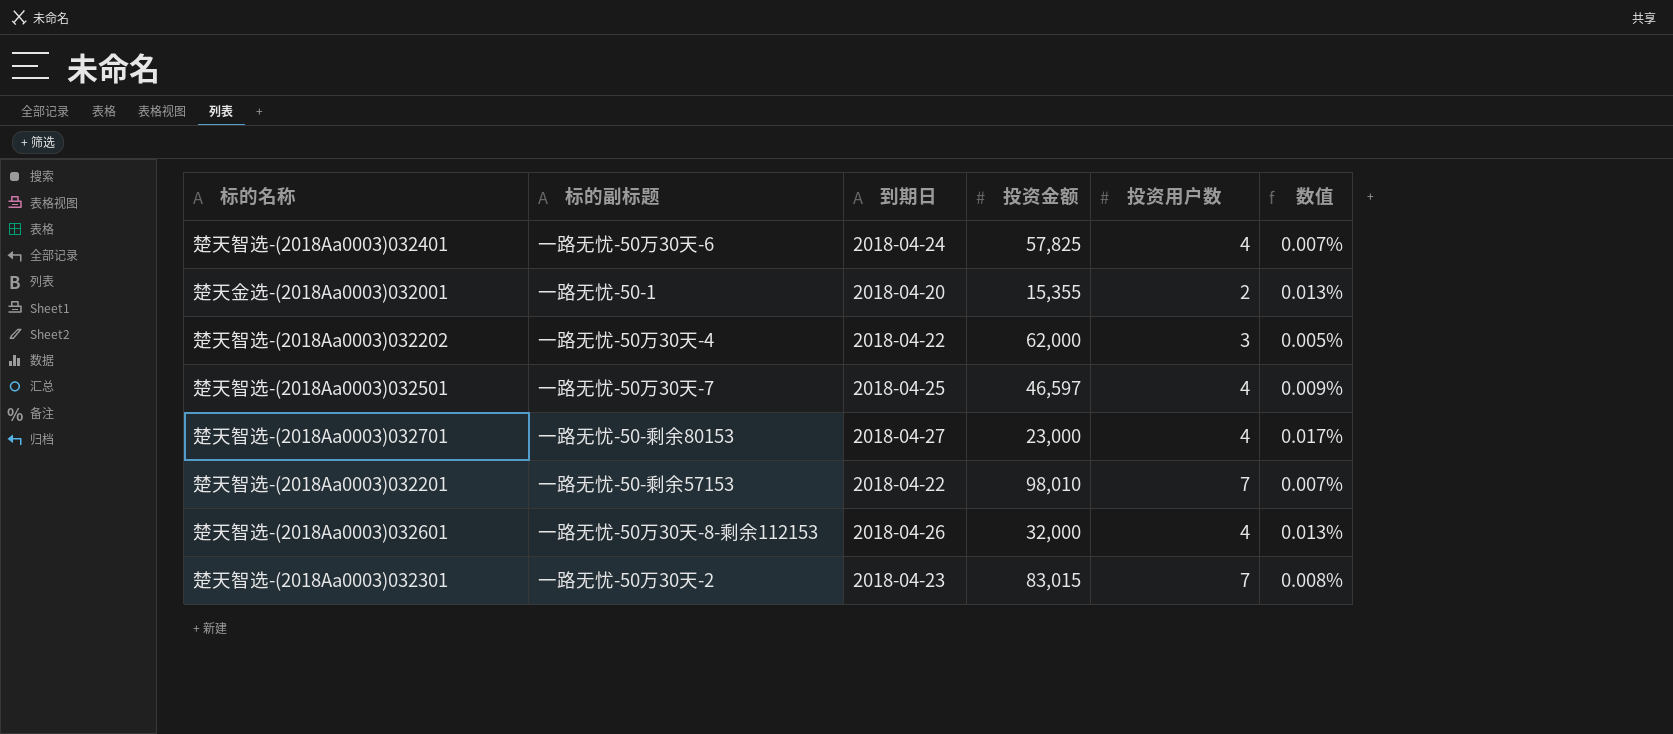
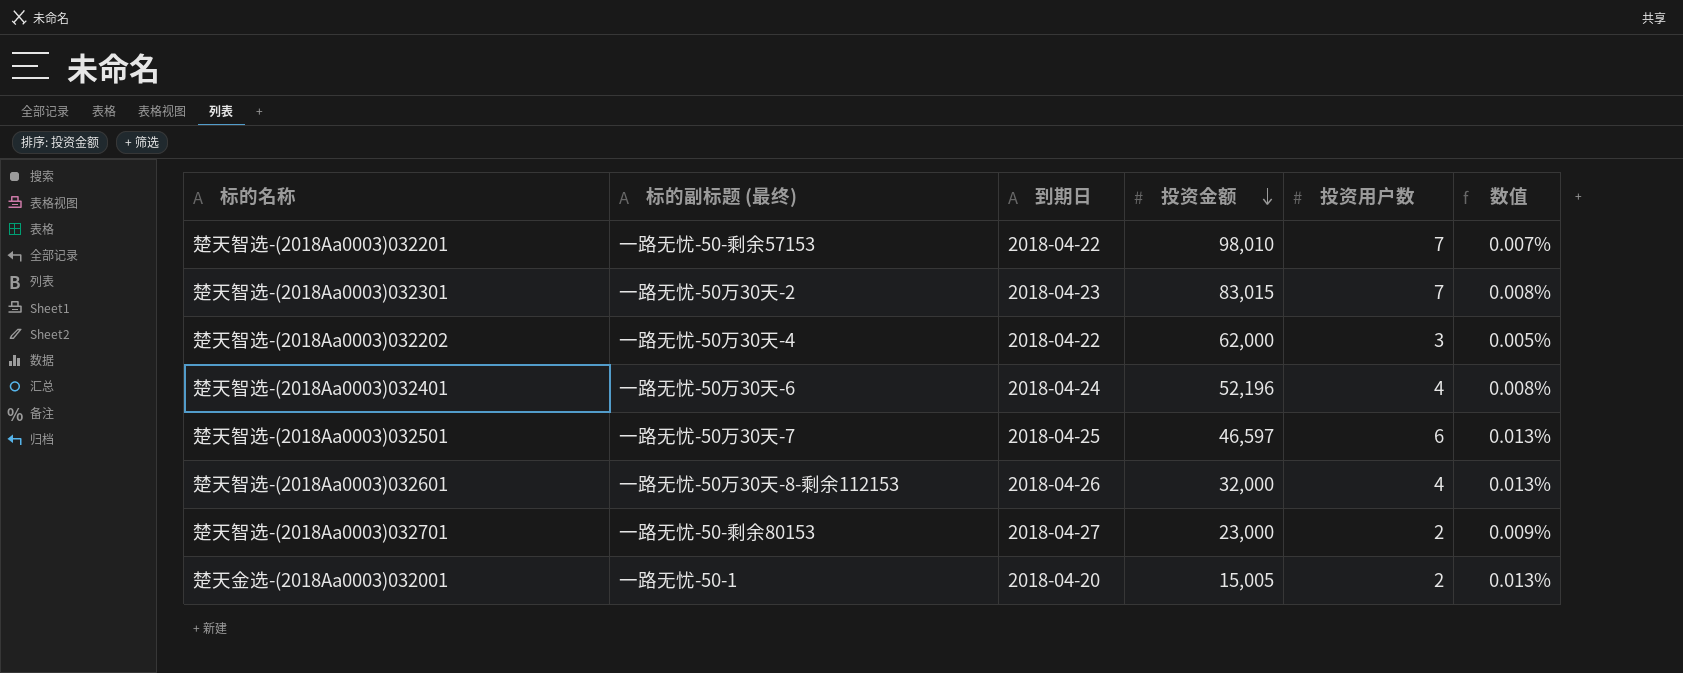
row order: none -> 投资金额 descending
column name: 标的副标题 -> 标的副标题 (最终)
楚天智选-(2018Aa0003)032401 | 投资金额: 57,825 -> 52,196
楚天智选-(2018Aa0003)032401 | 数值: 0.007% -> 0.008%
楚天智选-(2018Aa0003)032501 | 投资用户数: 4 -> 6
楚天智选-(2018Aa0003)032501 | 数值: 0.009% -> 0.013%
楚天智选-(2018Aa0003)032701 | 投资用户数: 4 -> 2
楚天智选-(2018Aa0003)032701 | 数值: 0.017% -> 0.009%
楚天金选-(2018Aa0003)032001 | 投资金额: 15,355 -> 15,005

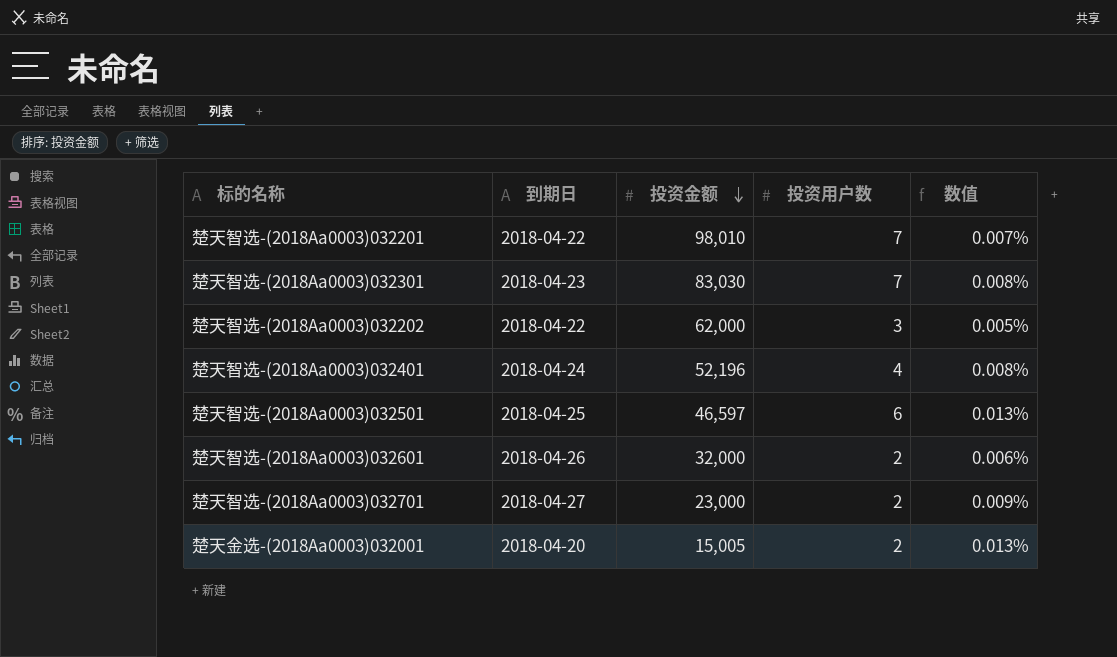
column 标的副标题 (最终) | position: 2 -> none
楚天智选-(2018Aa0003)032301 | 投资金额: 83,015 -> 83,030
楚天智选-(2018Aa0003)032601 | 投资用户数: 4 -> 2
楚天智选-(2018Aa0003)032601 | 数值: 0.013% -> 0.006%

